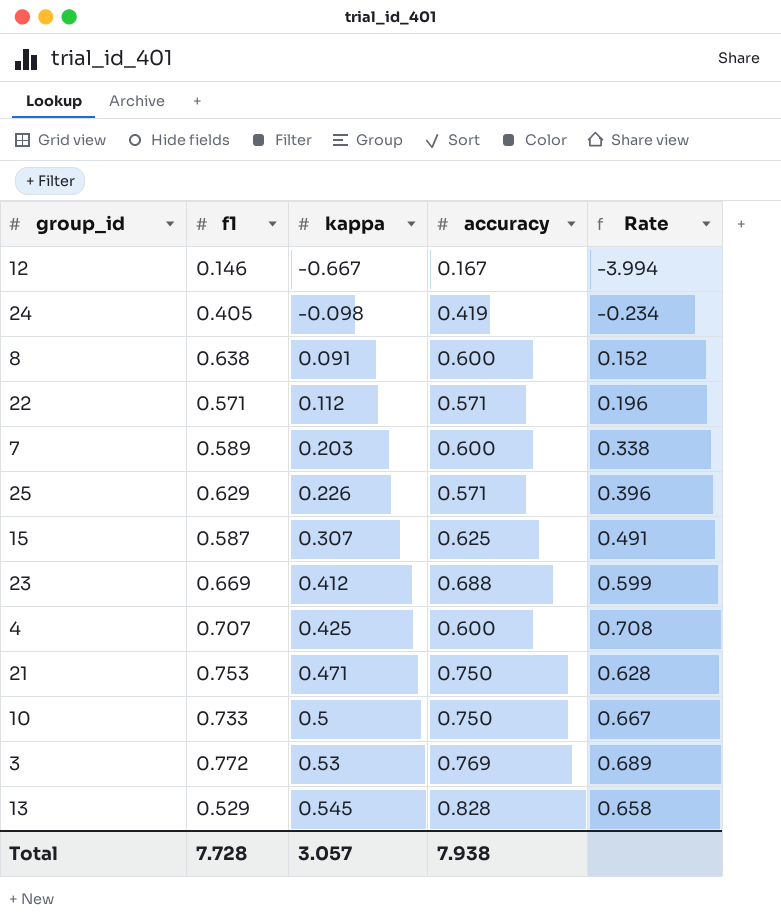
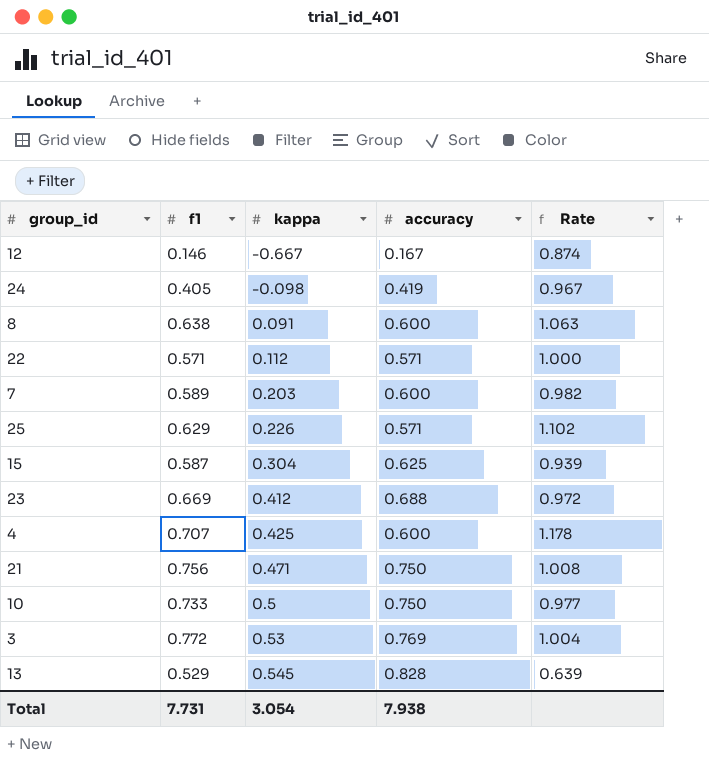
column Rate | formula: [kappa] / [accuracy] -> [f1] / [accuracy]
15 | kappa: 0.307 -> 0.304
21 | f1: 0.753 -> 0.756
Total | f1: 7.728 -> 7.731
Total | kappa: 3.057 -> 3.054

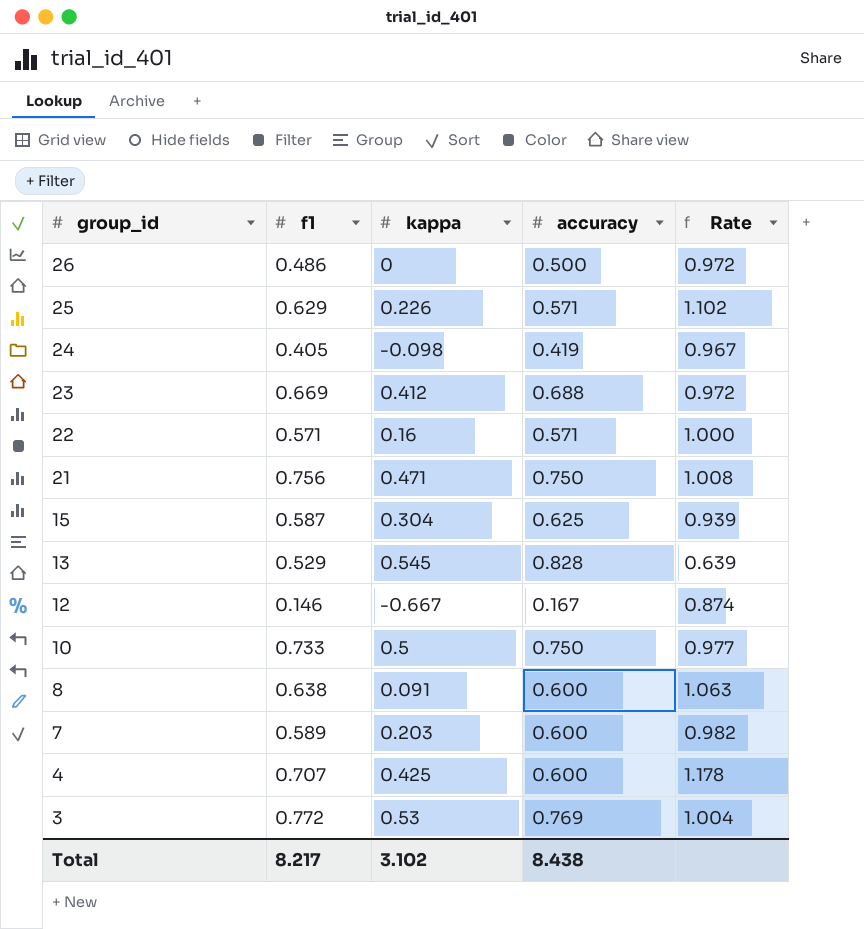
row order: kappa ascending -> group_id descending
row 26: none -> 0.486 | 0 | 0.500 | 0.972
22 | kappa: 0.112 -> 0.16
Total | f1: 7.731 -> 8.217
Total | kappa: 3.054 -> 3.102
Total | accuracy: 7.938 -> 8.438

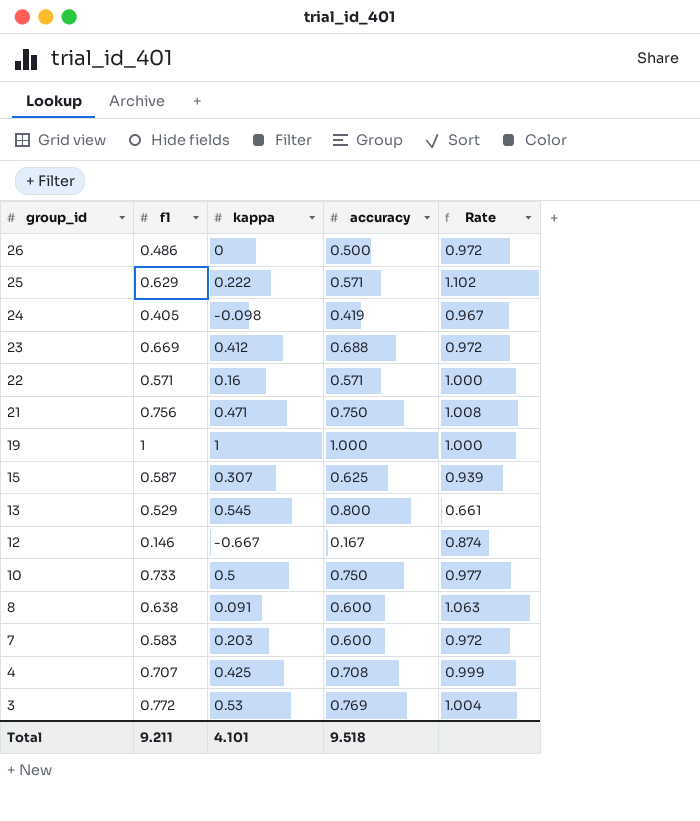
25 | kappa: 0.226 -> 0.222
row 19: none -> 1 | 1 | 1.000 | 1.000
15 | kappa: 0.304 -> 0.307
13 | accuracy: 0.828 -> 0.800
13 | Rate: 0.639 -> 0.661
7 | f1: 0.589 -> 0.583
7 | Rate: 0.982 -> 0.972
4 | accuracy: 0.600 -> 0.708
4 | Rate: 1.178 -> 0.999
Total | f1: 8.217 -> 9.211
Total | kappa: 3.102 -> 4.101
Total | accuracy: 8.438 -> 9.518

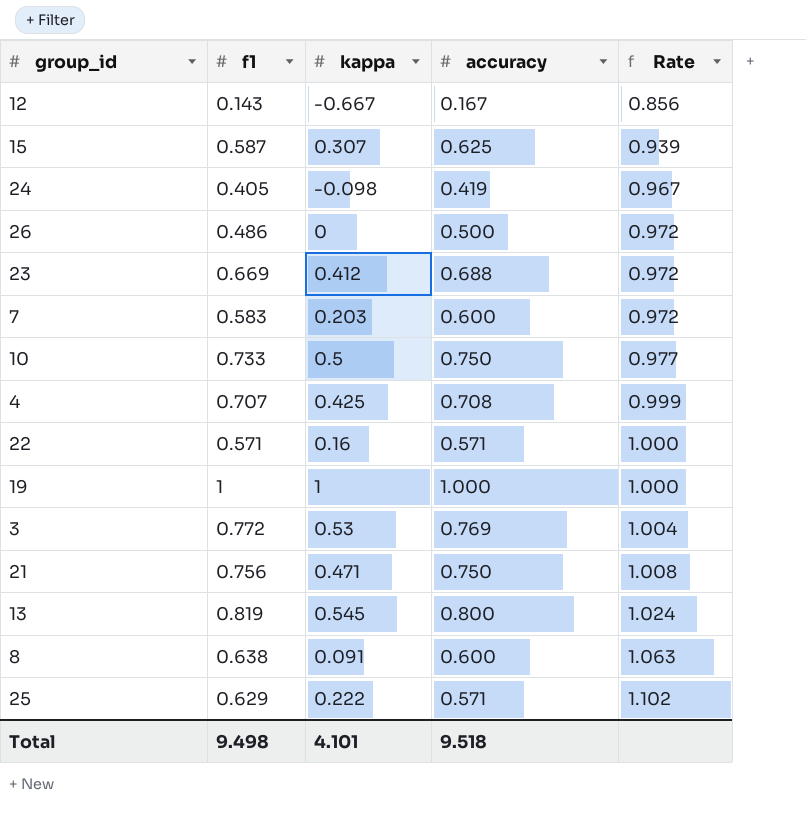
row order: group_id descending -> Rate ascending
12 | f1: 0.146 -> 0.143
12 | Rate: 0.874 -> 0.856
13 | f1: 0.529 -> 0.819
13 | Rate: 0.661 -> 1.024
Total | f1: 9.211 -> 9.498

